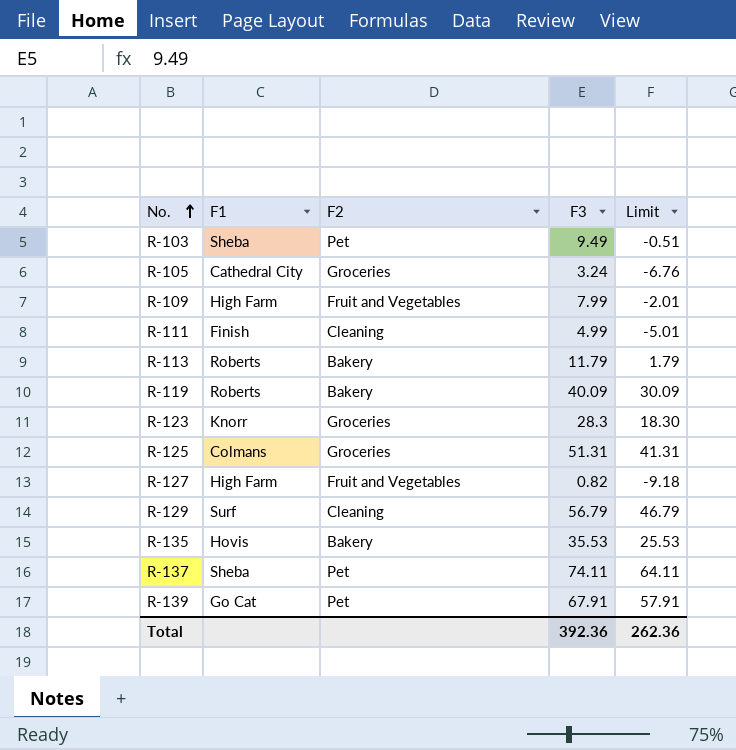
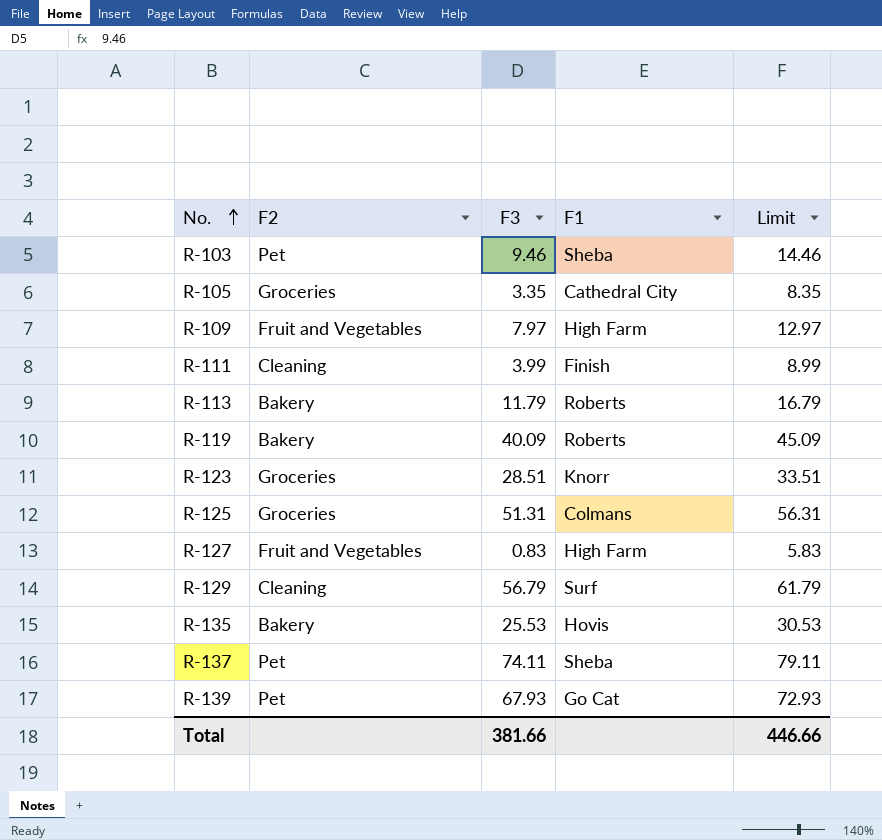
column F1 | position: 2 -> 4
column Limit | formula: [F3] - 10 -> [F3] + 5
R-103 | F3: 9.49 -> 9.46
R-105 | F3: 3.24 -> 3.35
R-109 | F3: 7.99 -> 7.97
R-111 | F3: 4.99 -> 3.99
R-123 | F3: 28.3 -> 28.51
R-127 | F3: 0.82 -> 0.83
R-135 | F3: 35.53 -> 25.53
R-139 | F3: 67.91 -> 67.93
Total | F3: 392.36 -> 381.66
Total | Limit: 262.36 -> 446.66

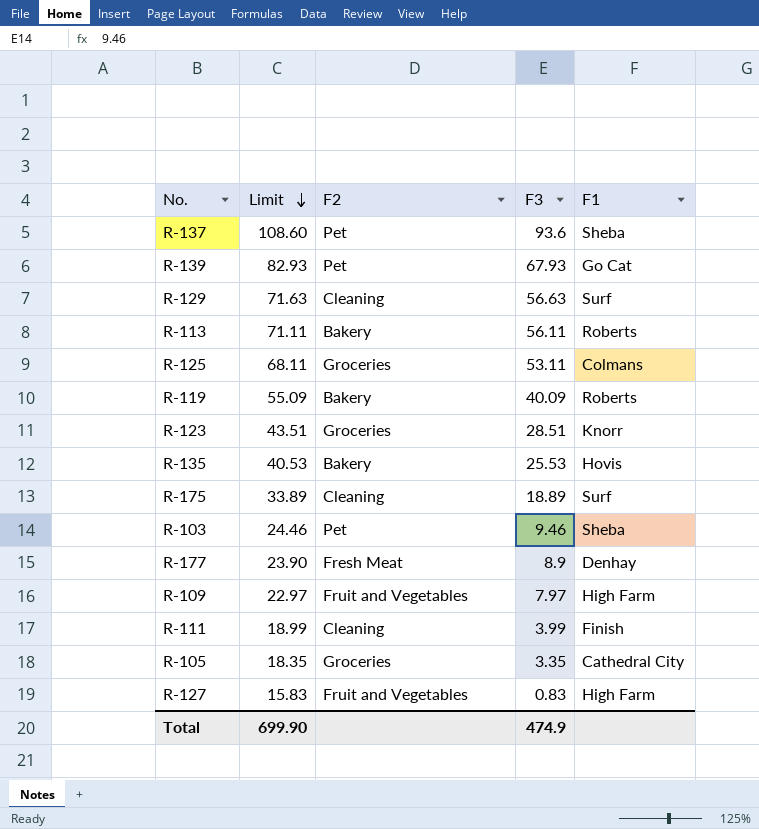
row order: No. ascending -> Limit descending
column Limit | formula: [F3] + 5 -> [F3] + 15
column Limit | position: 5 -> 2
R-137 | F3: 74.11 -> 93.6
R-129 | F3: 56.79 -> 56.63
R-113 | F3: 11.79 -> 56.11
R-125 | F3: 51.31 -> 53.11
row R-175: none -> 33.89 | Cleaning | 18.89 | Surf
row R-177: none -> 23.90 | Fresh Meat | 8.9 | Denhay
Total | Limit: 446.66 -> 699.90
Total | F3: 381.66 -> 474.9

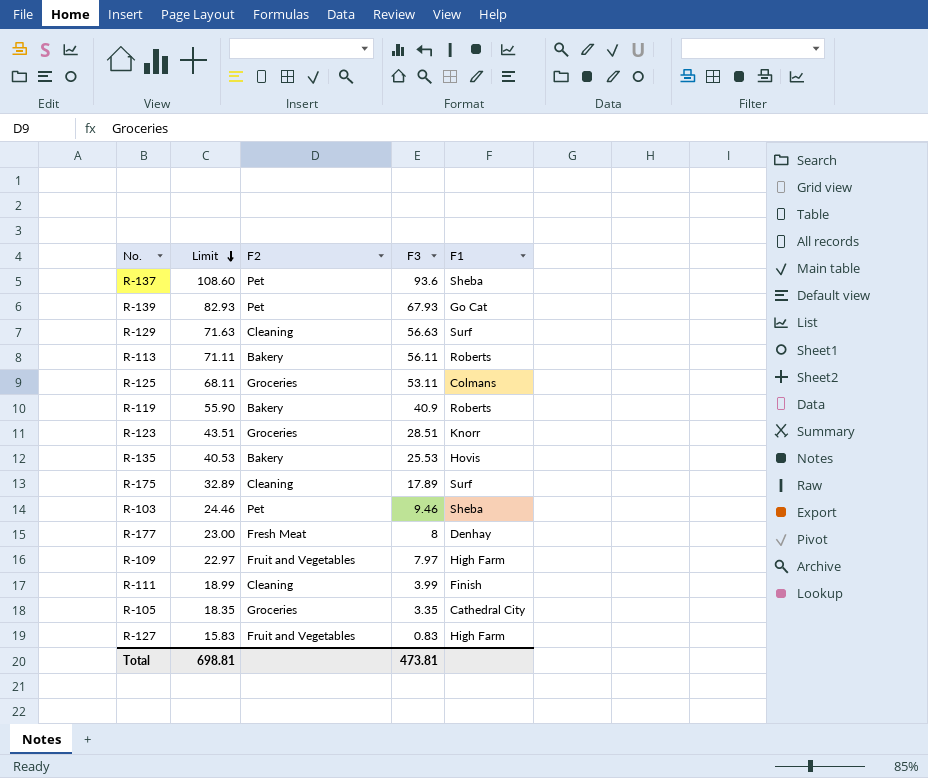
R-119 | Limit: 55.09 -> 55.90
R-119 | F3: 40.09 -> 40.9
R-175 | Limit: 33.89 -> 32.89
R-175 | F3: 18.89 -> 17.89
R-177 | Limit: 23.90 -> 23.00
R-177 | F3: 8.9 -> 8
Total | Limit: 699.90 -> 698.81
Total | F3: 474.9 -> 473.81

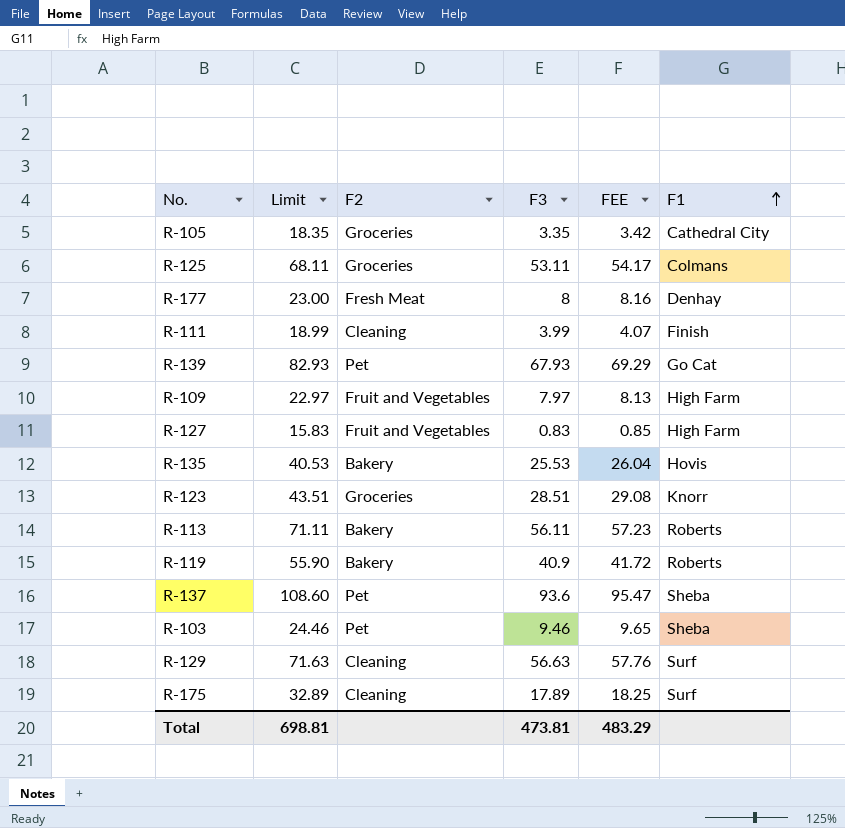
row order: Limit descending -> F1 ascending
column FEE | formula: none -> [F3] * 1.02

